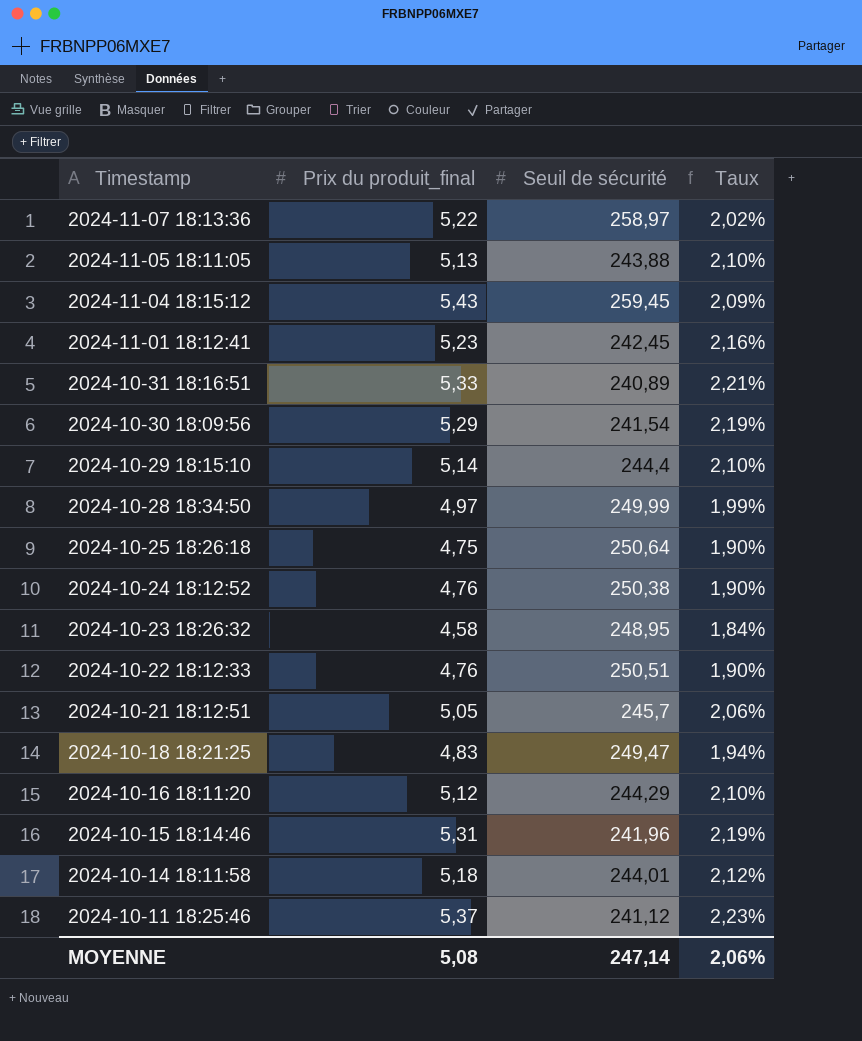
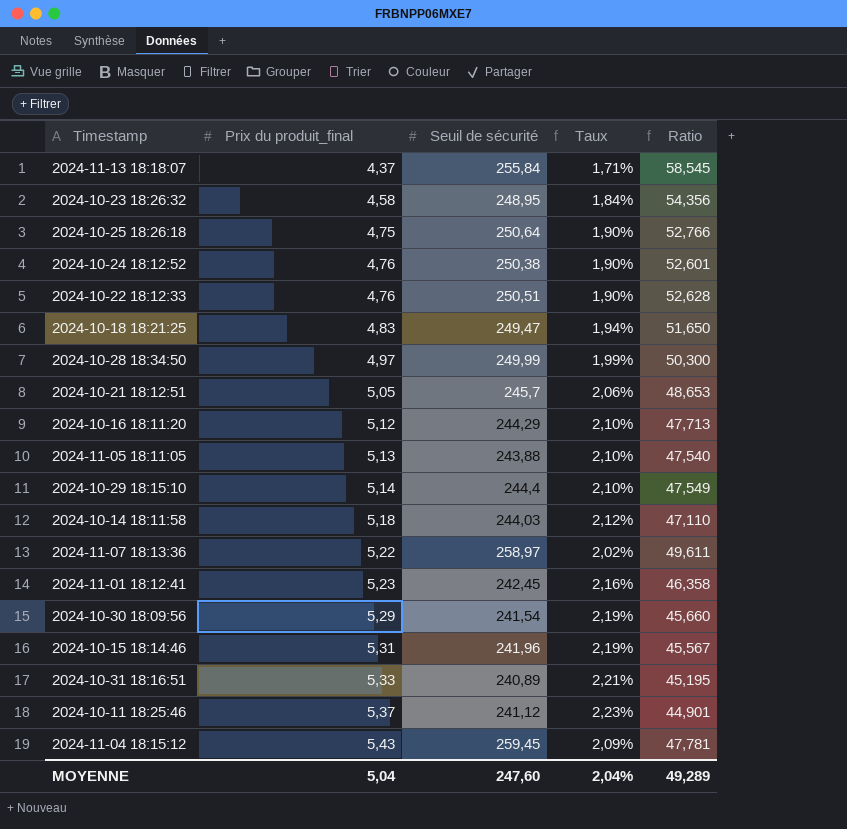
row order: Timestamp descending -> Prix du produit_final ascending
column Ratio | formula: none -> [Seuil de sécurité] / [Prix du produit_final]
row 2024-11-13 18:18:07: none -> 4,37 | 255,84 | 1,71% | 58,545
2024-10-14 18:11:58 | Seuil de sécurité: 244,01 -> 244,03
MOYENNE | Prix du produit_final: 5,08 -> 5,04
MOYENNE | Seuil de sécurité: 247,14 -> 247,60
MOYENNE | Taux: 2,06% -> 2,04%

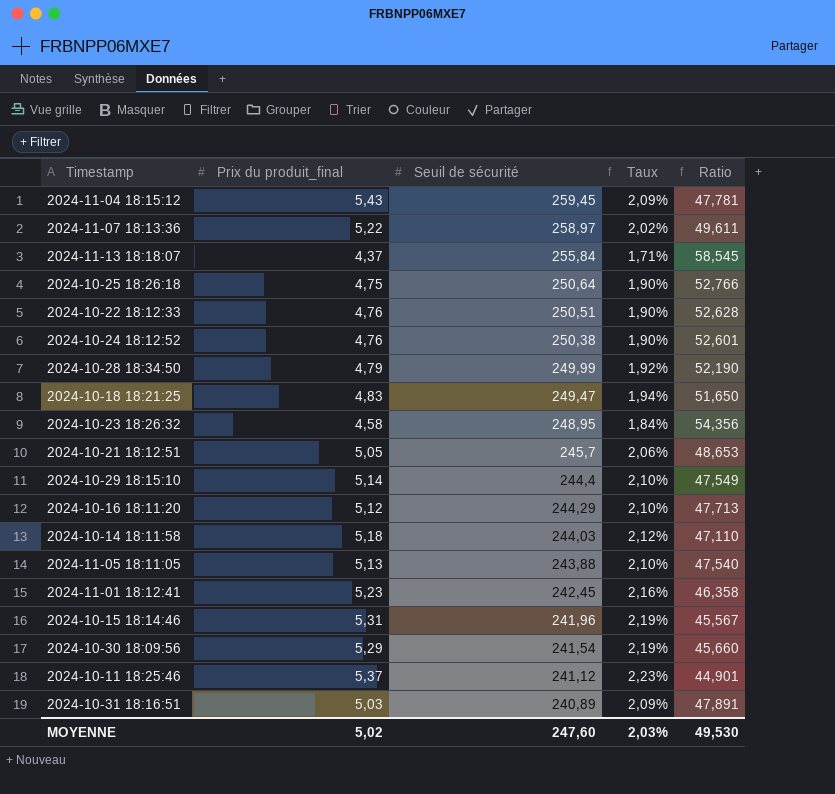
row order: Prix du produit_final ascending -> Seuil de sécurité descending
2024-10-28 18:34:50 | Prix du produit_final: 4,97 -> 4,79
2024-10-28 18:34:50 | Taux: 1,99% -> 1,92%
2024-10-28 18:34:50 | Ratio: 50,300 -> 52,190
2024-10-31 18:16:51 | Prix du produit_final: 5,33 -> 5,03
2024-10-31 18:16:51 | Taux: 2,21% -> 2,09%
2024-10-31 18:16:51 | Ratio: 45,195 -> 47,891
MOYENNE | Prix du produit_final: 5,04 -> 5,02
MOYENNE | Taux: 2,04% -> 2,03%
MOYENNE | Ratio: 49,289 -> 49,530

